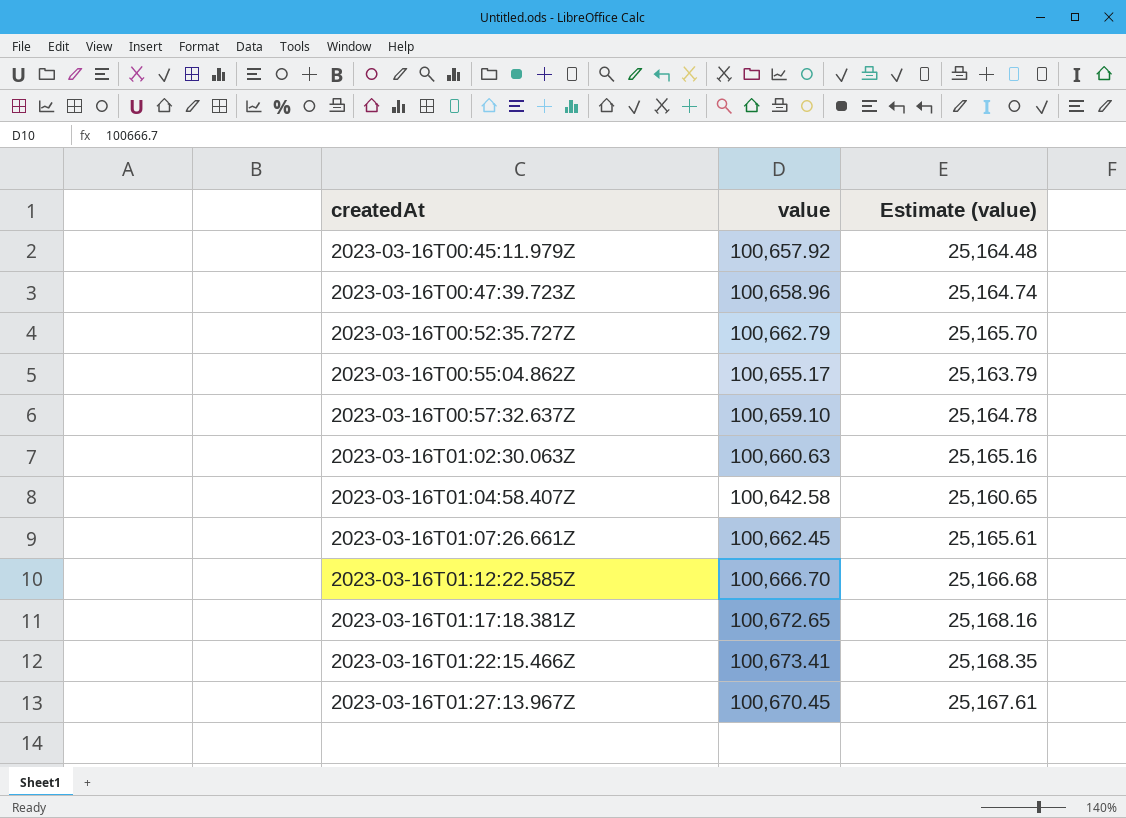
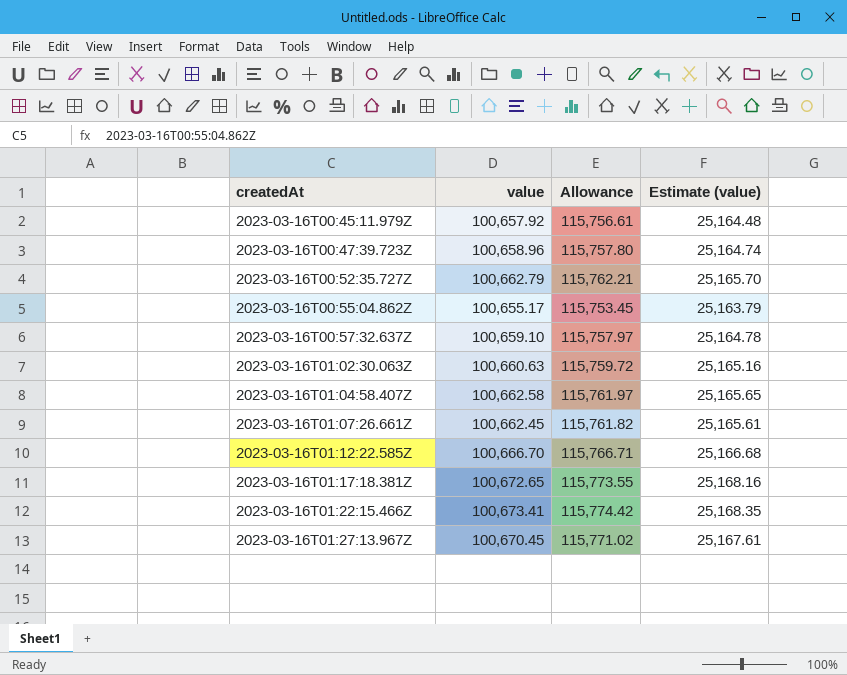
column Allowance | formula: none -> [value] * 1.15
2023-03-16T01:04:58.407Z | value: 100,642.58 -> 100,662.58
2023-03-16T01:04:58.407Z | Estimate (value): 25,160.65 -> 25,165.65

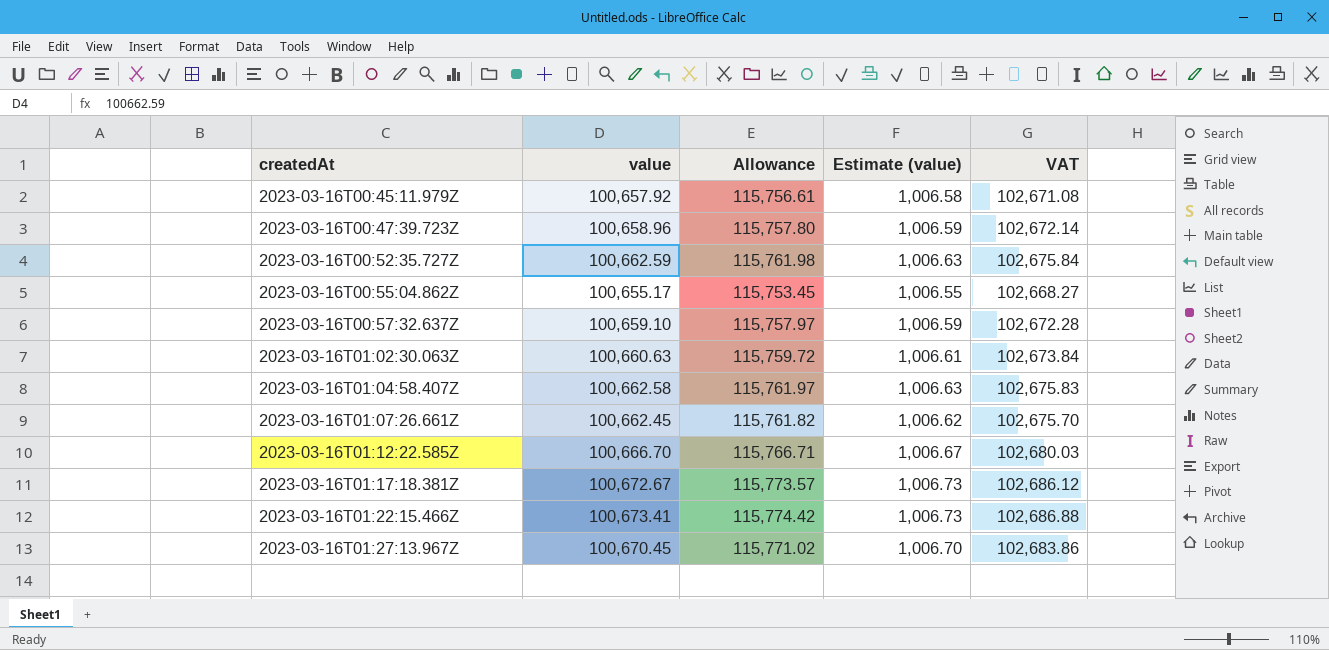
column Estimate (value) | formula: [value] * 0.25 -> [value] * 0.01
column VAT | formula: none -> [value] * 1.02
2023-03-16T00:52:35.727Z | value: 100,662.79 -> 100,662.59
2023-03-16T00:52:35.727Z | Allowance: 115,762.21 -> 115,761.98
2023-03-16T01:17:18.381Z | value: 100,672.65 -> 100,672.67
2023-03-16T01:17:18.381Z | Allowance: 115,773.55 -> 115,773.57

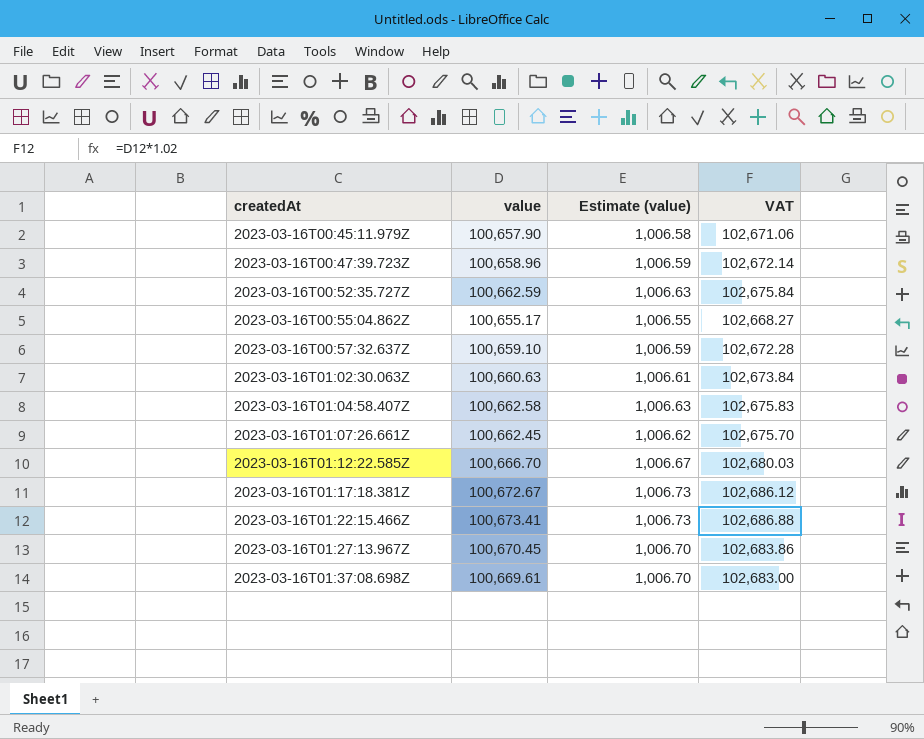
column Allowance | formula: [value] * 1.15 -> none
2023-03-16T00:45:11.979Z | value: 100,657.92 -> 100,657.90
2023-03-16T00:45:11.979Z | VAT: 102,671.08 -> 102,671.06
row 2023-03-16T01:37:08.698Z: none -> 100,669.61 | 1,006.70 | 102,683.00

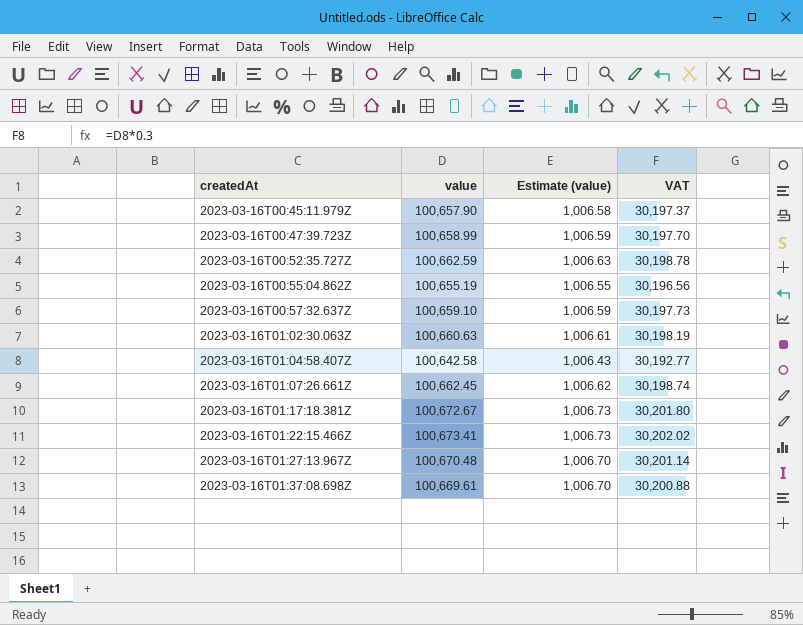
column VAT | formula: [value] * 1.02 -> [value] * 0.3
row 2023-03-16T01:12:22.585Z: 100,666.70 | 1,006.67 | 102,680.03 -> none
2023-03-16T00:47:39.723Z | value: 100,658.96 -> 100,658.99
2023-03-16T00:55:04.862Z | value: 100,655.17 -> 100,655.19
2023-03-16T01:04:58.407Z | value: 100,662.58 -> 100,642.58
2023-03-16T01:04:58.407Z | Estimate (value): 1,006.63 -> 1,006.43
2023-03-16T01:27:13.967Z | value: 100,670.45 -> 100,670.48

